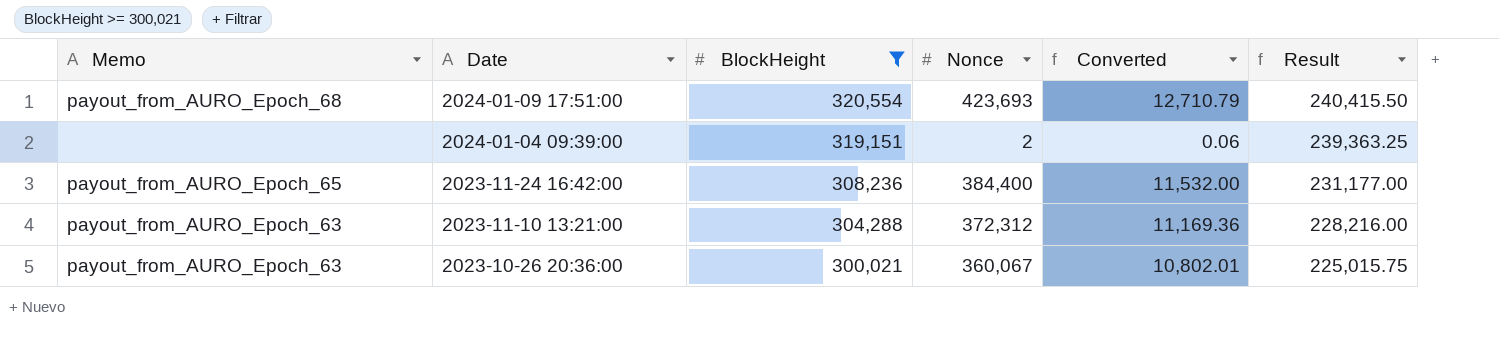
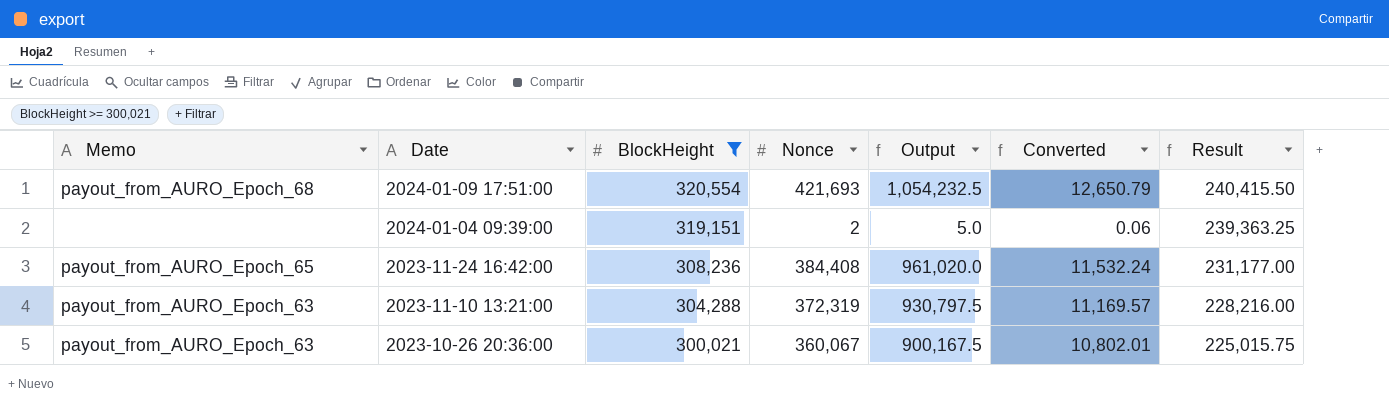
column Output | formula: none -> [Nonce] * 2.5
2024-01-09 17:51:00 | Nonce: 423,693 -> 421,693
2024-01-09 17:51:00 | Converted: 12,710.79 -> 12,650.79
2023-11-24 16:42:00 | Nonce: 384,400 -> 384,408
2023-11-24 16:42:00 | Converted: 11,532.00 -> 11,532.24
2023-11-10 13:21:00 | Nonce: 372,312 -> 372,319
2023-11-10 13:21:00 | Converted: 11,169.36 -> 11,169.57

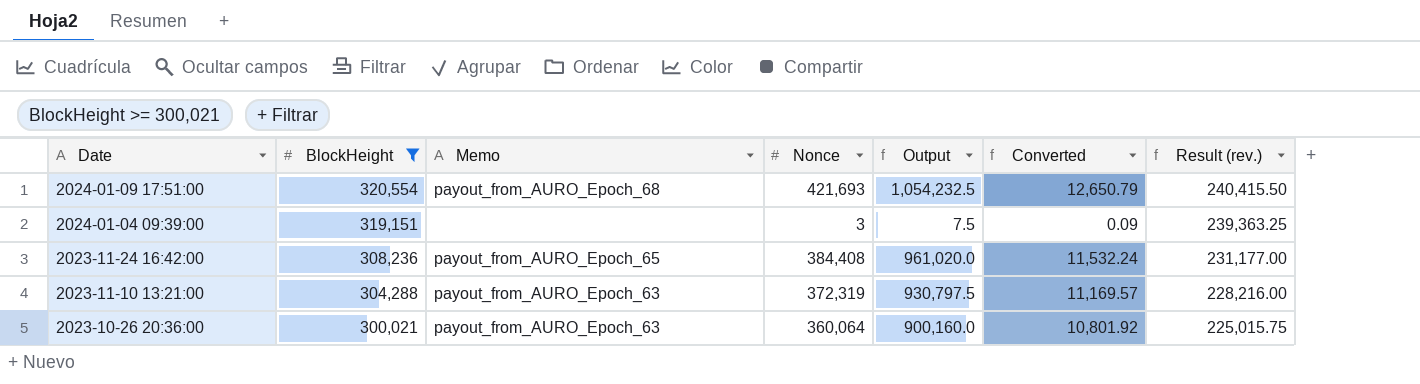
column Memo | position: 1 -> 3
column name: Result -> Result (rev.)
2024-01-04 09:39:00 | Nonce: 2 -> 3
2024-01-04 09:39:00 | Output: 5.0 -> 7.5
2024-01-04 09:39:00 | Converted: 0.06 -> 0.09
2023-10-26 20:36:00 | Nonce: 360,067 -> 360,064
2023-10-26 20:36:00 | Output: 900,167.5 -> 900,160.0
2023-10-26 20:36:00 | Converted: 10,802.01 -> 10,801.92

